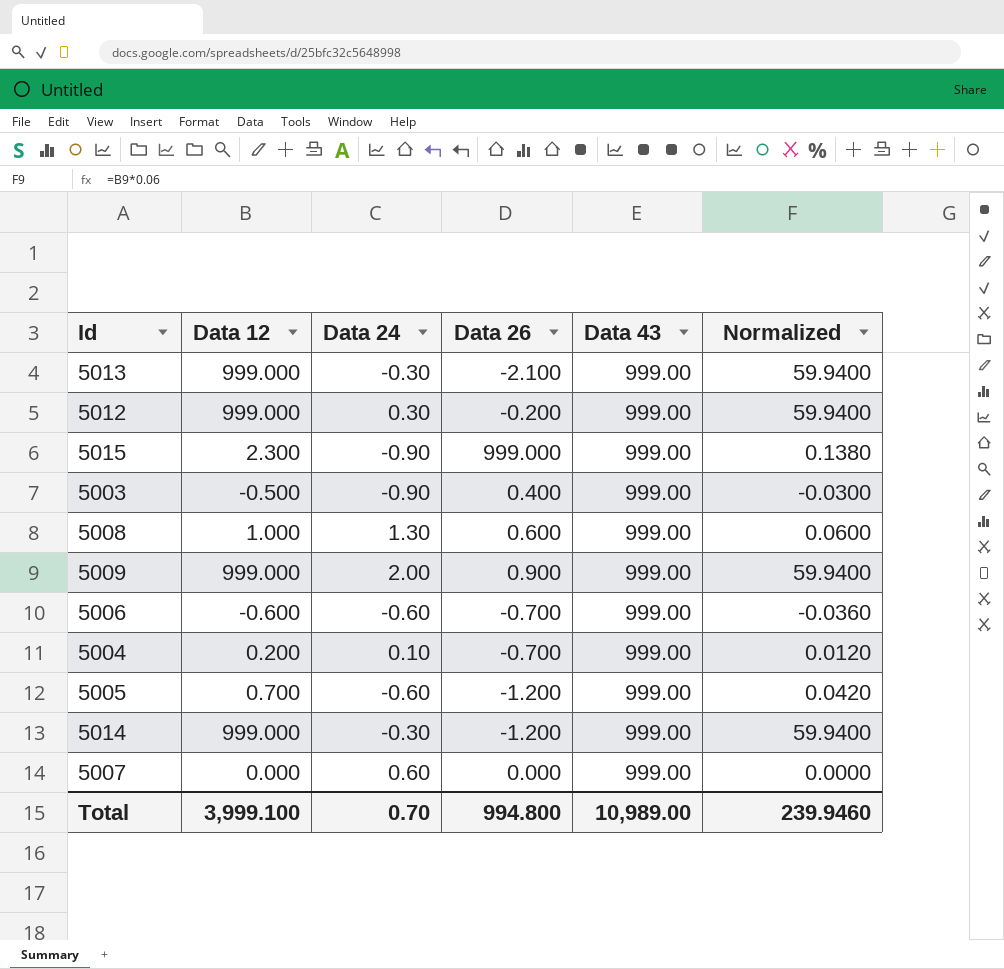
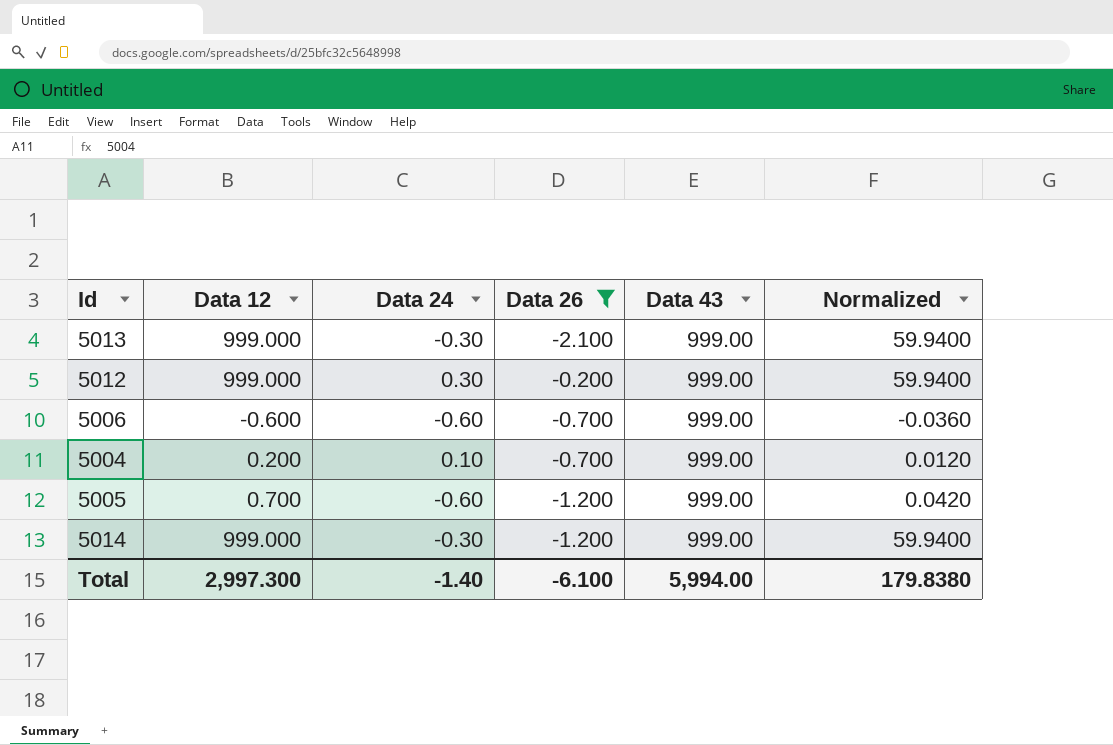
filter: none -> Data 26 <= -0.200
Total | Data 12: 3,999.100 -> 2,997.300
Total | Data 24: 0.70 -> -1.40
Total | Data 26: 994.800 -> -6.100
Total | Data 43: 10,989.00 -> 5,994.00
Total | Normalized: 239.9460 -> 179.8380

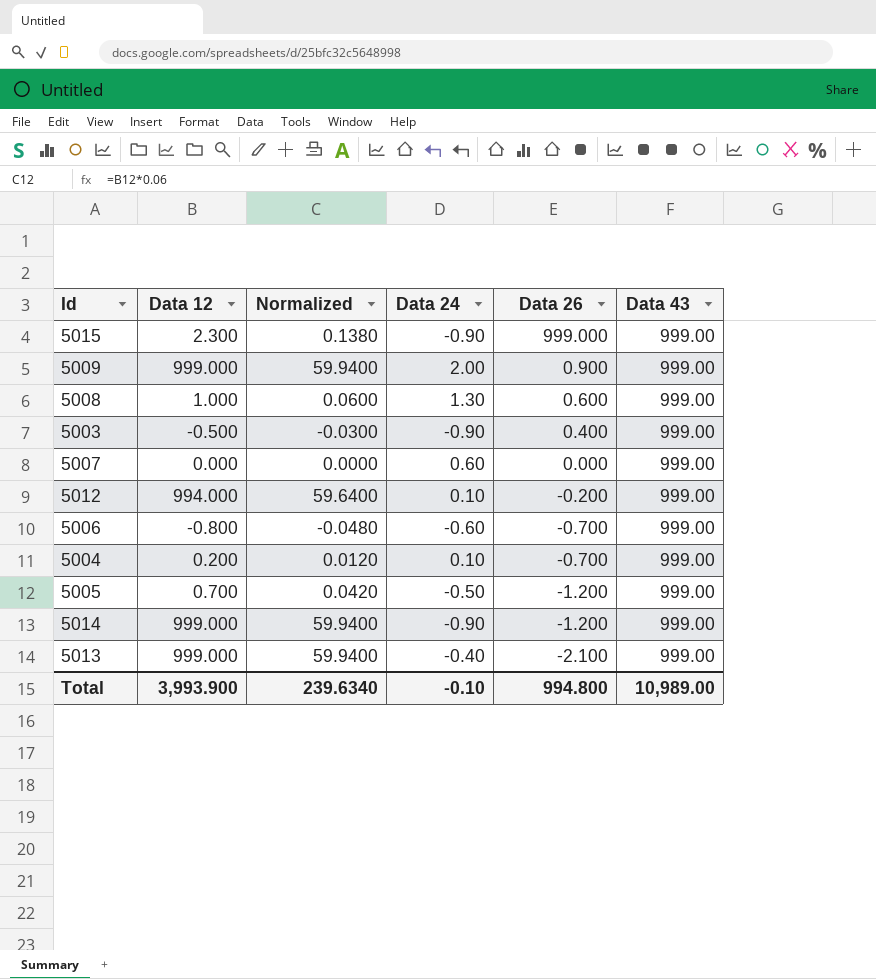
filter: Data 26 <= -0.200 -> none
row order: none -> Data 26 descending
column Normalized | position: 6 -> 3
5012 | Data 12: 999.000 -> 994.000
5012 | Normalized: 59.9400 -> 59.6400
5012 | Data 24: 0.30 -> 0.10
5006 | Data 12: -0.600 -> -0.800
5006 | Normalized: -0.0360 -> -0.0480
5005 | Data 24: -0.60 -> -0.50
5014 | Data 24: -0.30 -> -0.90
5013 | Data 24: -0.30 -> -0.40
Total | Data 12: 2,997.300 -> 3,993.900
Total | Normalized: 179.8380 -> 239.6340
Total | Data 24: -1.40 -> -0.10
Total | Data 26: -6.100 -> 994.800
Total | Data 43: 5,994.00 -> 10,989.00

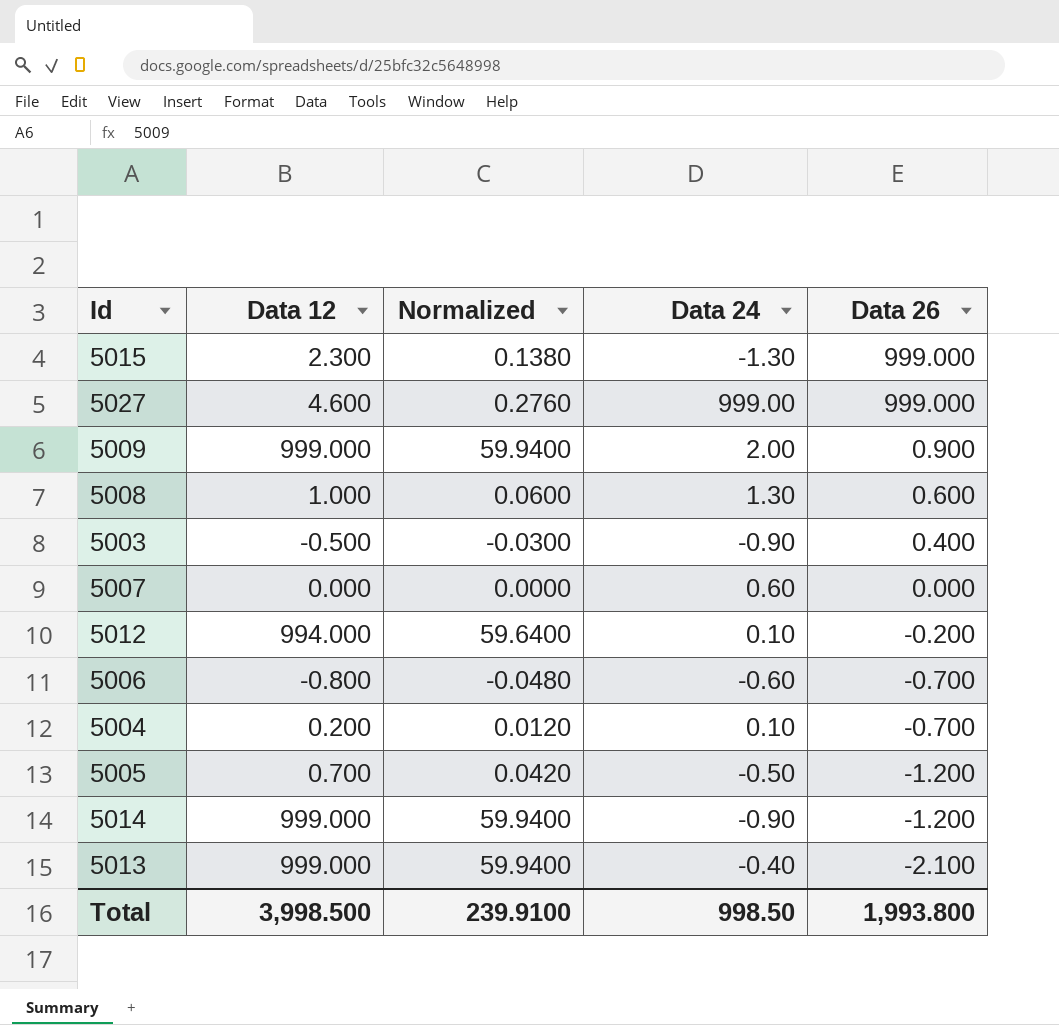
column Data 43 | position: 6 -> none
5015 | Data 24: -0.90 -> -1.30
row 5027: none -> 4.600 | 0.2760 | 999.00 | 999.000
Total | Data 12: 3,993.900 -> 3,998.500
Total | Normalized: 239.6340 -> 239.9100
Total | Data 24: -0.10 -> 998.50
Total | Data 26: 994.800 -> 1,993.800

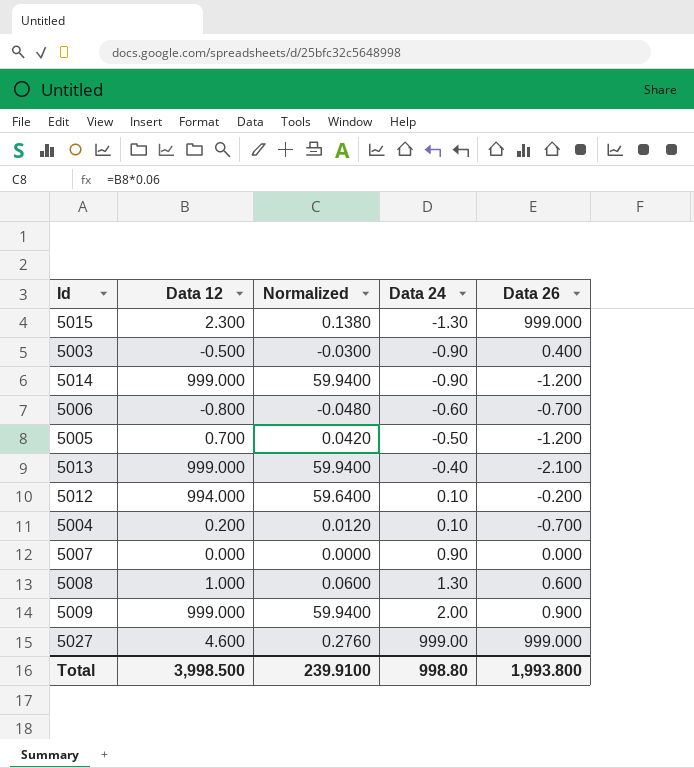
row order: Data 26 descending -> Data 24 ascending
5007 | Data 24: 0.60 -> 0.90
Total | Data 24: 998.50 -> 998.80

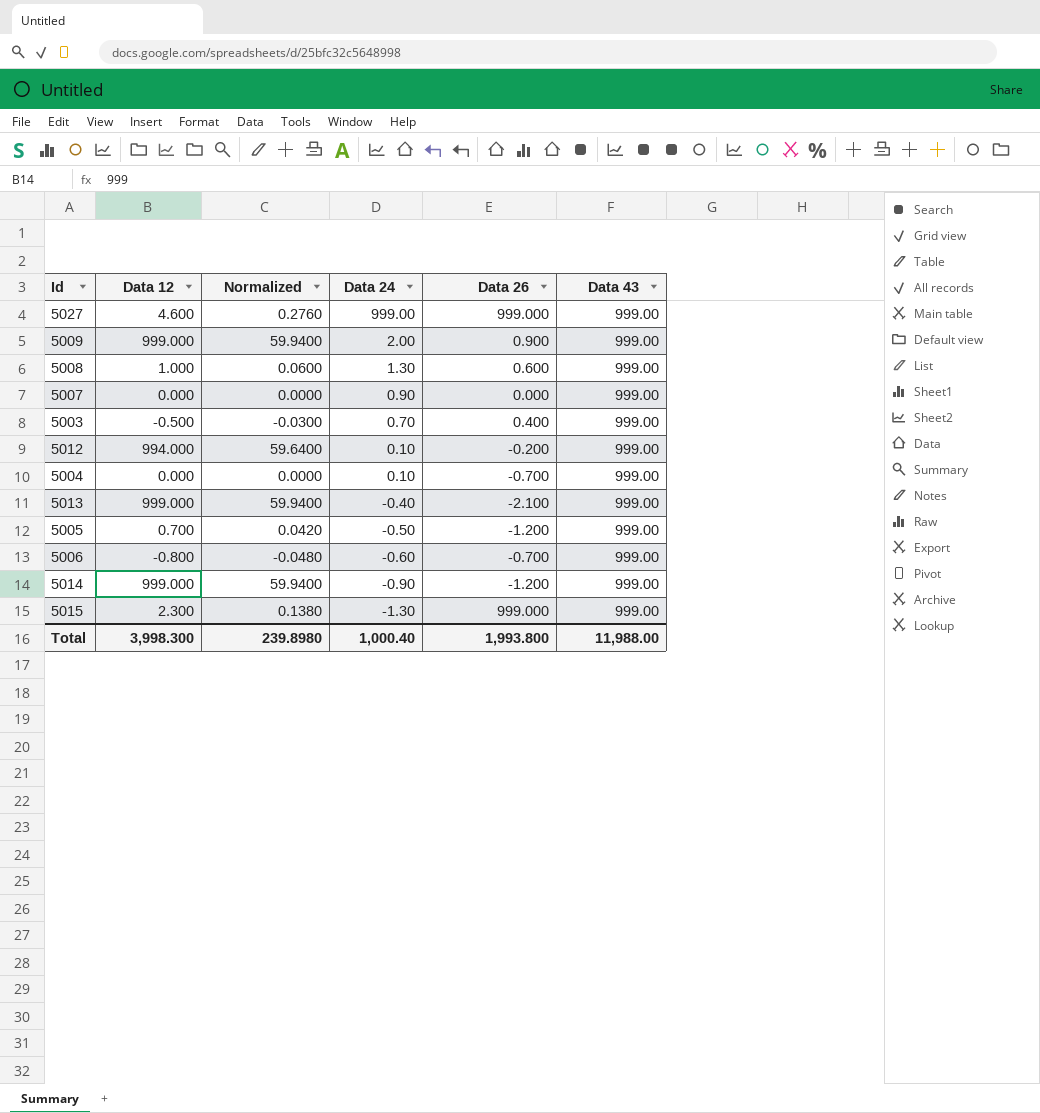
row order: Data 24 ascending -> Data 24 descending
column Data 43 | position: none -> 6
5003 | Data 24: -0.90 -> 0.70
5004 | Data 12: 0.200 -> 0.000
5004 | Normalized: 0.0120 -> 0.0000
Total | Data 12: 3,998.500 -> 3,998.300
Total | Normalized: 239.9100 -> 239.8980
Total | Data 24: 998.80 -> 1,000.40

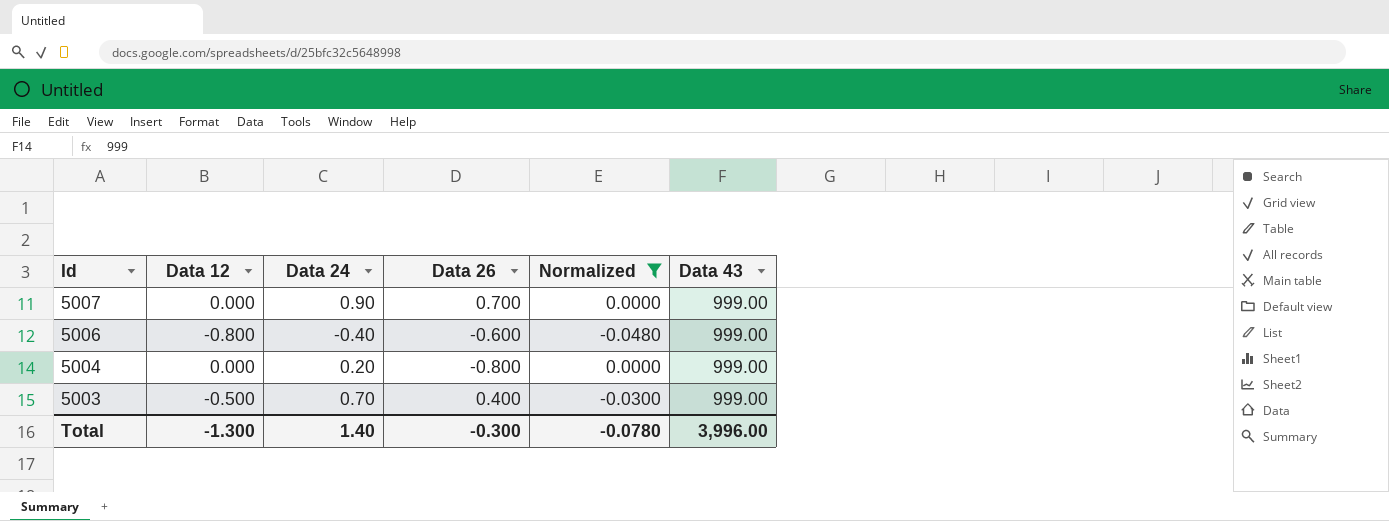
filter: none -> Normalized <= 0.0000
row order: Data 24 descending -> Id descending
column Normalized | position: 3 -> 5
5007 | Data 26: 0.000 -> 0.700
5006 | Data 24: -0.60 -> -0.40
5006 | Data 26: -0.700 -> -0.600
5004 | Data 24: 0.10 -> 0.20
5004 | Data 26: -0.700 -> -0.800
Total | Data 12: 3,998.300 -> -1.300
Total | Data 24: 1,000.40 -> 1.40
Total | Data 26: 1,993.800 -> -0.300
Total | Normalized: 239.8980 -> -0.0780
Total | Data 43: 11,988.00 -> 3,996.00

